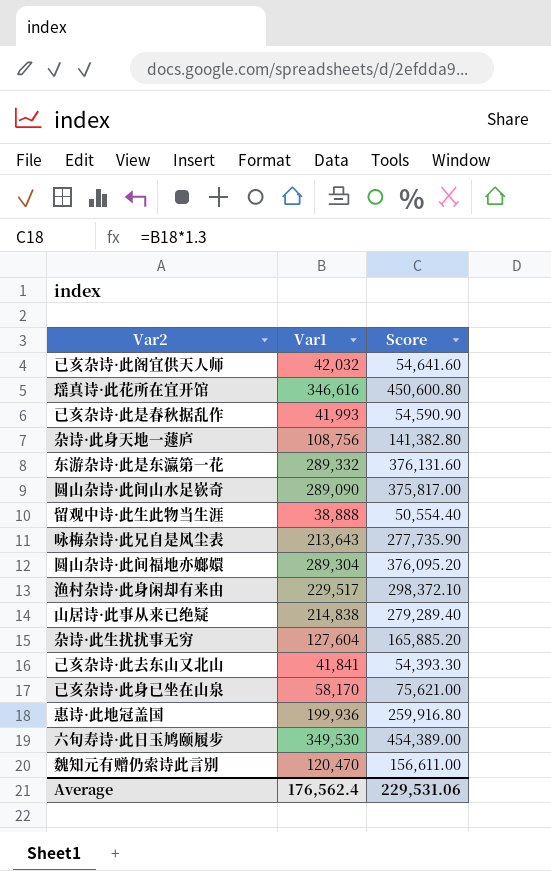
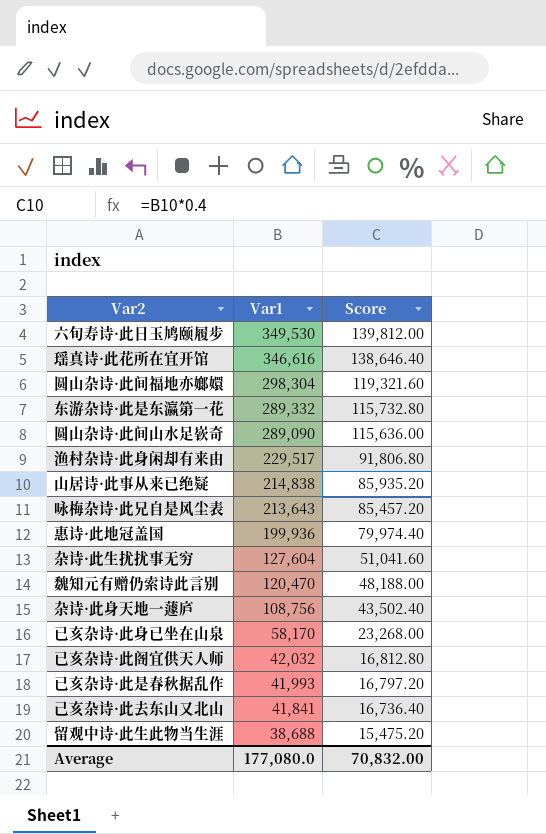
row order: none -> Var1 descending
column Score | formula: [Var1] * 1.3 -> [Var1] * 0.4
圆山杂诗·此间福地亦嫏嬛 | Var1: 289,304 -> 298,304
留观中诗·此生此物当生涯 | Var1: 38,888 -> 38,688
Average | Var1: 176,562.4 -> 177,080.0
Average | Score: 229,531.06 -> 70,832.00

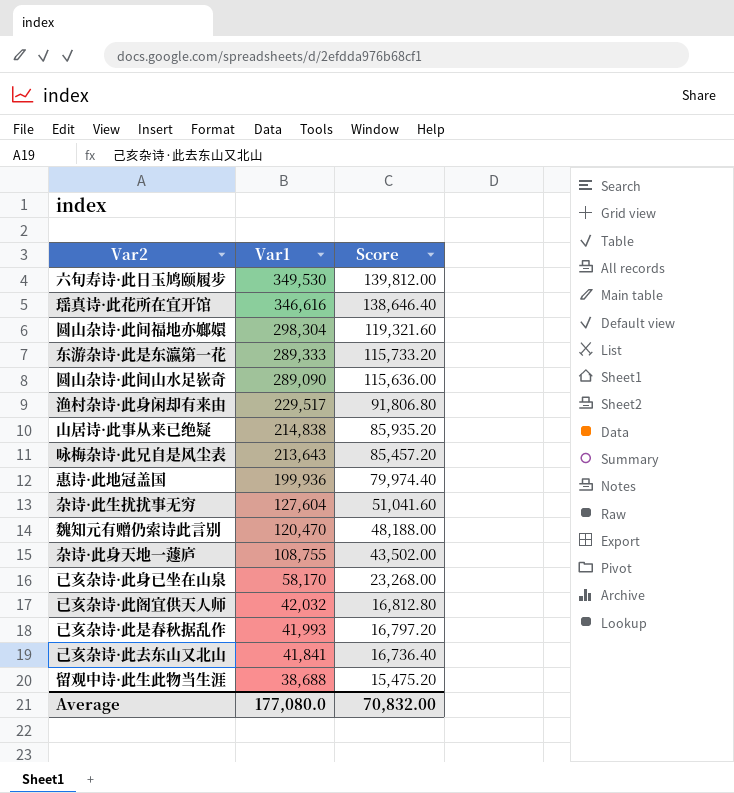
东游杂诗·此是东瀛第一花 | Var1: 289,332 -> 289,333
东游杂诗·此是东瀛第一花 | Score: 115,732.80 -> 115,733.20
杂诗·此身天地一蘧庐 | Var1: 108,756 -> 108,755
杂诗·此身天地一蘧庐 | Score: 43,502.40 -> 43,502.00

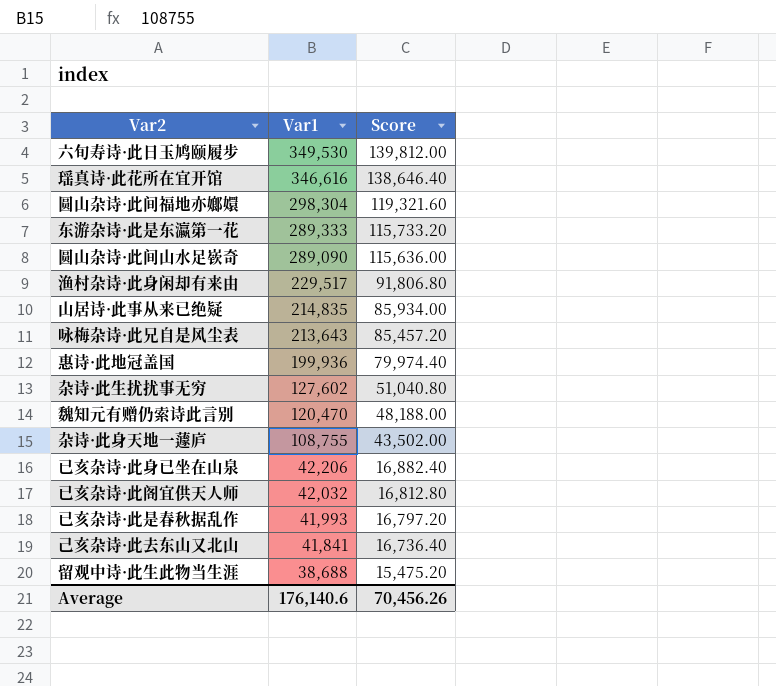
山居诗·此事从来已绝疑 | Var1: 214,838 -> 214,835
山居诗·此事从来已绝疑 | Score: 85,935.20 -> 85,934.00
杂诗·此生扰扰事无穷 | Var1: 127,604 -> 127,602
杂诗·此生扰扰事无穷 | Score: 51,041.60 -> 51,040.80
已亥杂诗·此身已坐在山泉 | Var1: 58,170 -> 42,206
已亥杂诗·此身已坐在山泉 | Score: 23,268.00 -> 16,882.40
Average | Var1: 177,080.0 -> 176,140.6
Average | Score: 70,832.00 -> 70,456.26

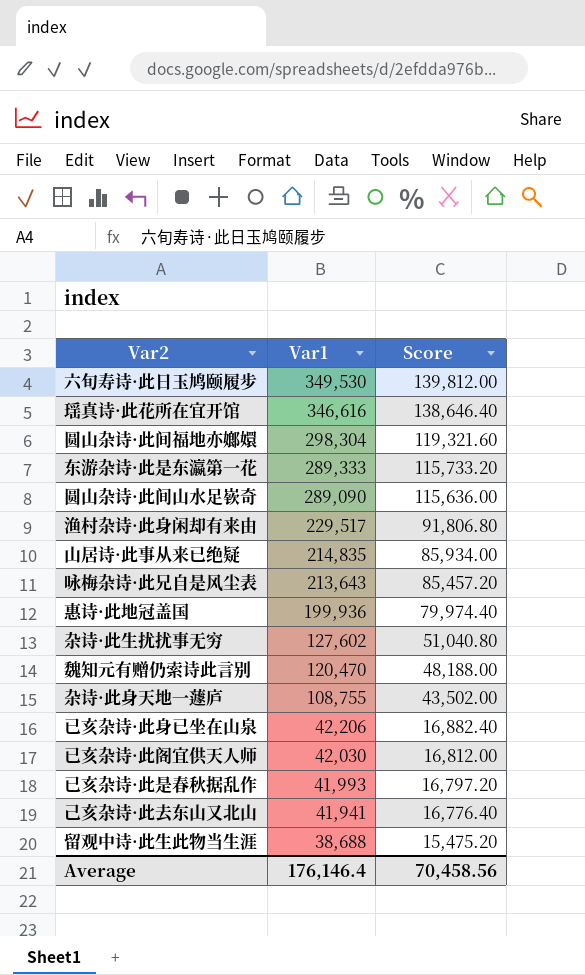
已亥杂诗·此阁宜供天人师 | Var1: 42,032 -> 42,030
已亥杂诗·此阁宜供天人师 | Score: 16,812.80 -> 16,812.00
己亥杂诗·此去东山又北山 | Var1: 41,841 -> 41,941
己亥杂诗·此去东山又北山 | Score: 16,736.40 -> 16,776.40
Average | Var1: 176,140.6 -> 176,146.4
Average | Score: 70,456.26 -> 70,458.56

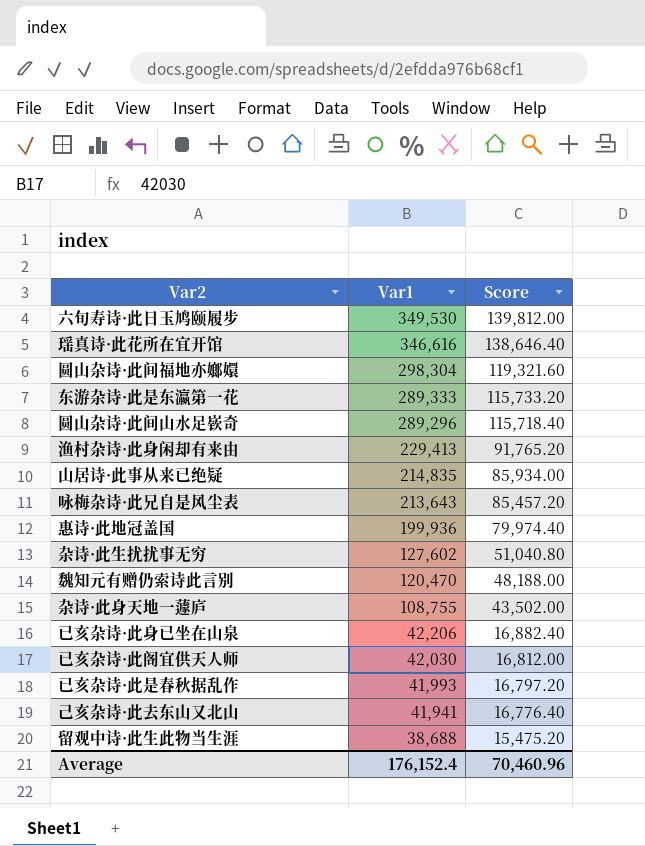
圆山杂诗·此间山水足嵚奇 | Var1: 289,090 -> 289,296
圆山杂诗·此间山水足嵚奇 | Score: 115,636.00 -> 115,718.40
渔村杂诗·此身闲却有来由 | Var1: 229,517 -> 229,413
渔村杂诗·此身闲却有来由 | Score: 91,806.80 -> 91,765.20
Average | Var1: 176,146.4 -> 176,152.4
Average | Score: 70,458.56 -> 70,460.96

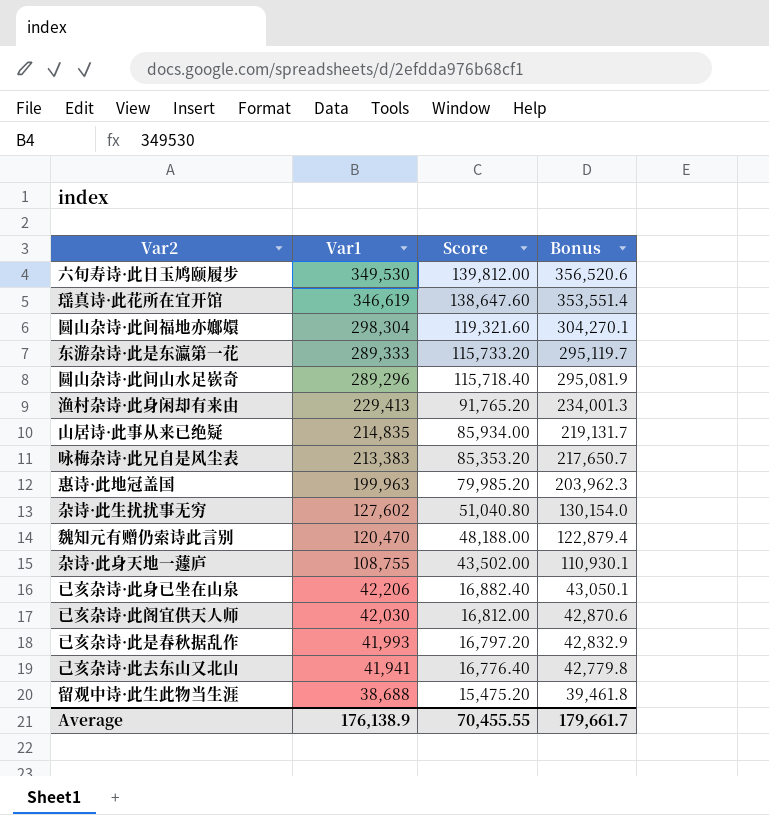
column Bonus | formula: none -> [Var1] * 1.02
瑶真诗·此花所在宜开馆 | Var1: 346,616 -> 346,619
瑶真诗·此花所在宜开馆 | Score: 138,646.40 -> 138,647.60
咏梅杂诗·此兄自是风尘表 | Var1: 213,643 -> 213,383
咏梅杂诗·此兄自是风尘表 | Score: 85,457.20 -> 85,353.20
惠诗·此地冠盖国 | Var1: 199,936 -> 199,963
惠诗·此地冠盖国 | Score: 79,974.40 -> 79,985.20
Average | Var1: 176,152.4 -> 176,138.9
Average | Score: 70,460.96 -> 70,455.55

